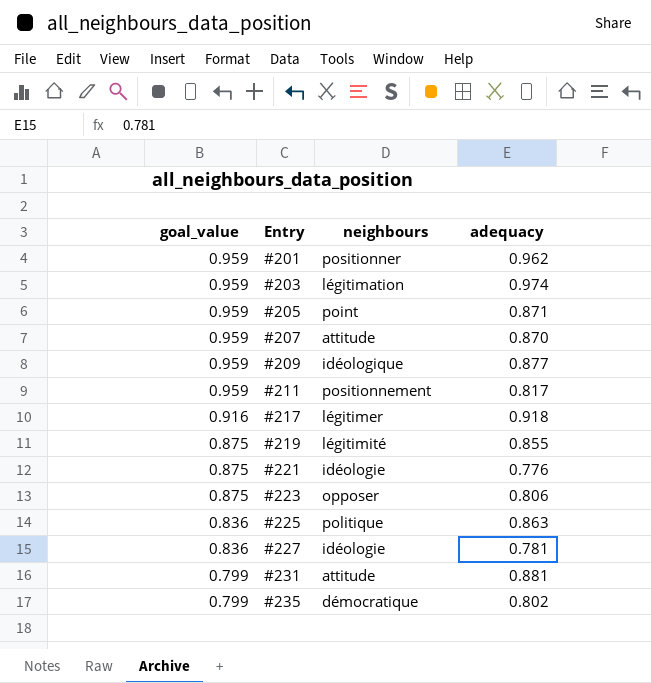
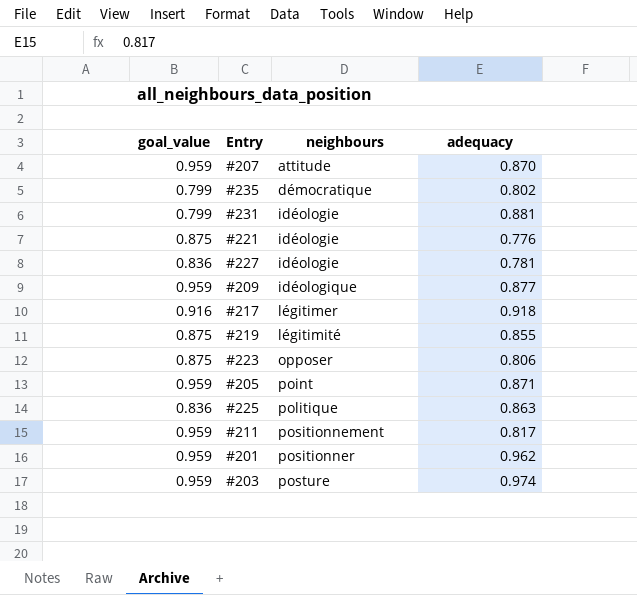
row order: goal_value descending -> neighbours ascending
#231 | neighbours: attitude -> idéologie
#203 | neighbours: légitimation -> posture

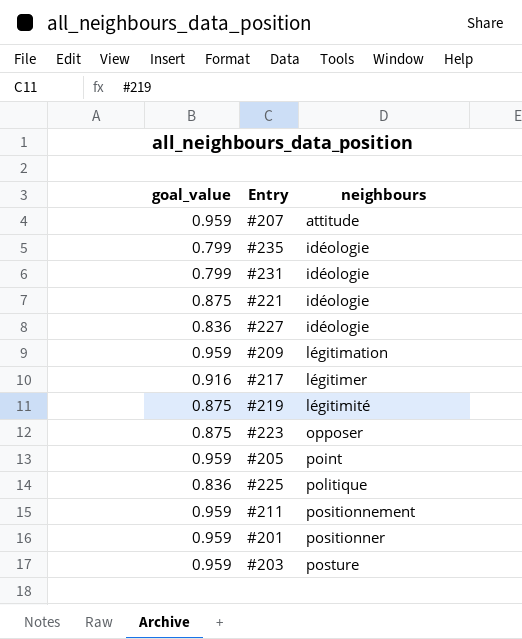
column adequacy | position: 4 -> none
#235 | neighbours: démocratique -> idéologie
#209 | neighbours: idéologique -> légitimation

